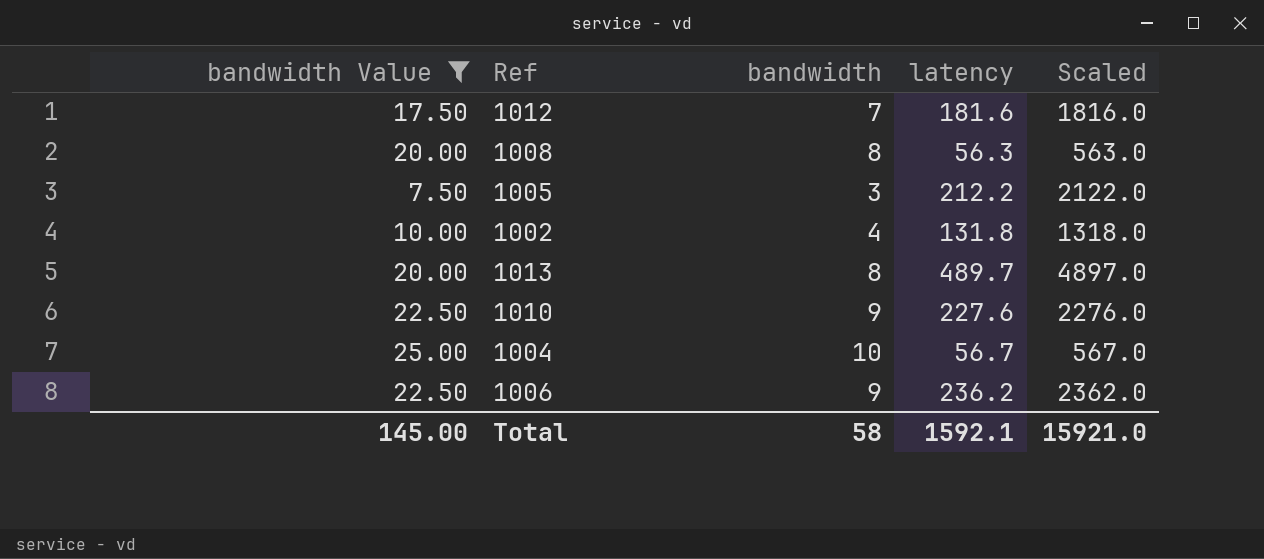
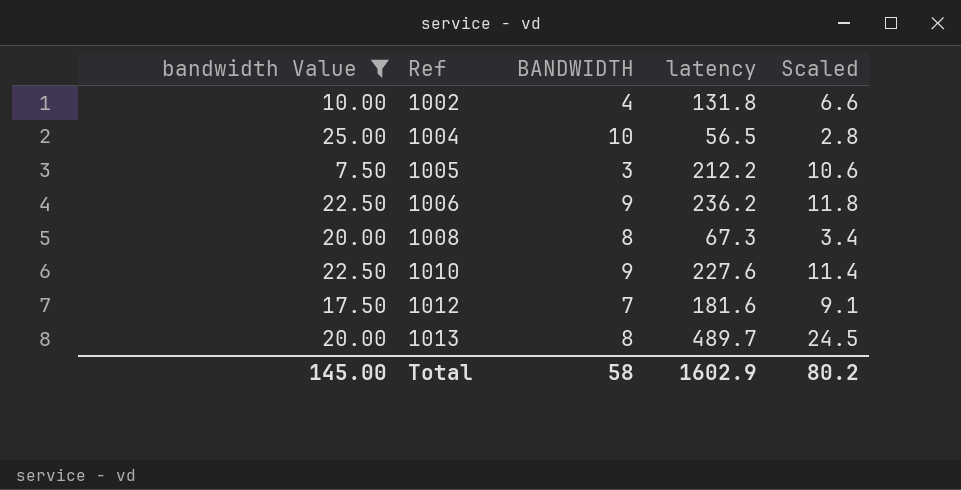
row order: none -> Ref ascending
column name: bandwidth -> BANDWIDTH
column Scaled | formula: [latency] * 10 -> [latency] * 0.05
1004 | latency: 56.7 -> 56.5
1008 | latency: 56.3 -> 67.3
Total | latency: 1592.1 -> 1602.9
Total | Scaled: 15921.0 -> 80.2

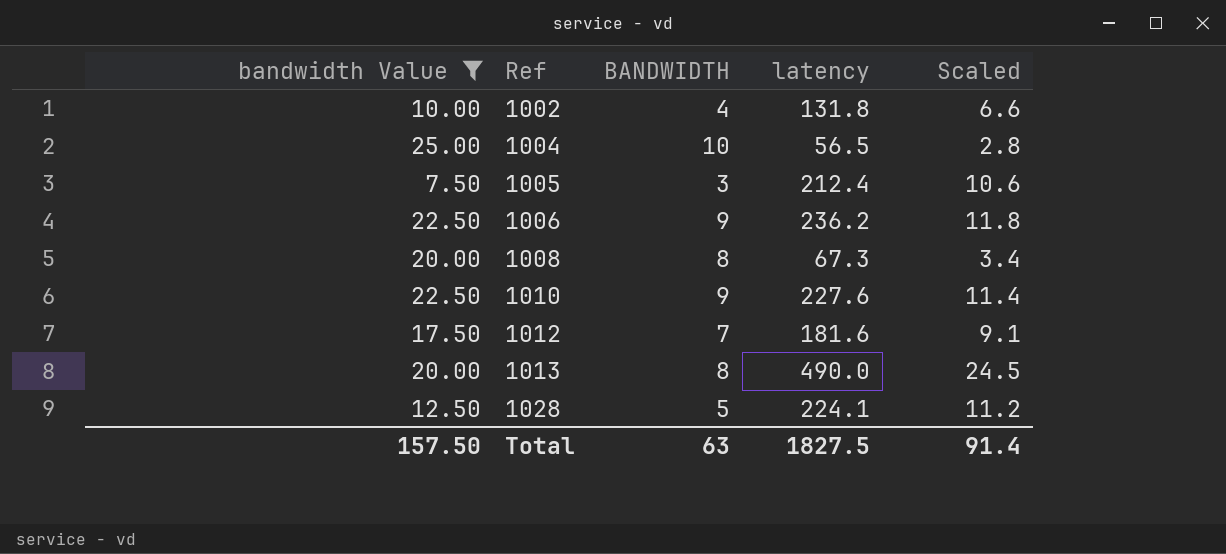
1005 | latency: 212.2 -> 212.4
1013 | latency: 489.7 -> 490.0
row 1028: none -> 12.50 | 5 | 224.1 | 11.2
Total | bandwidth Value: 145.00 -> 157.50
Total | BANDWIDTH: 58 -> 63
Total | latency: 1602.9 -> 1827.5
Total | Scaled: 80.2 -> 91.4

